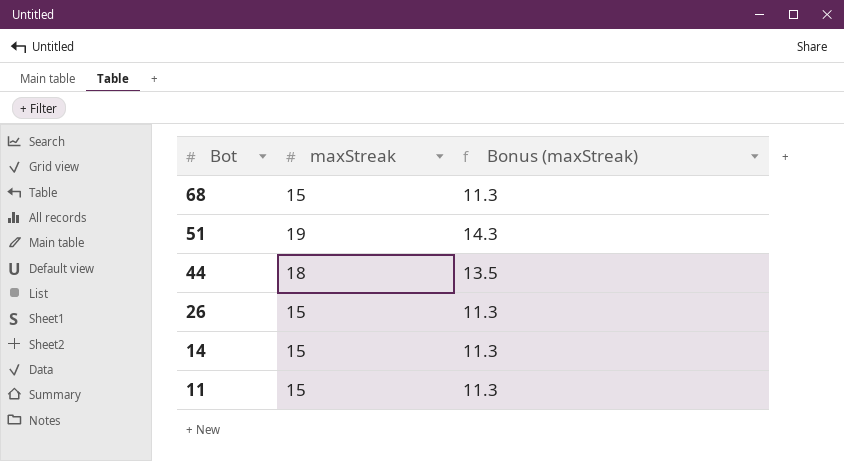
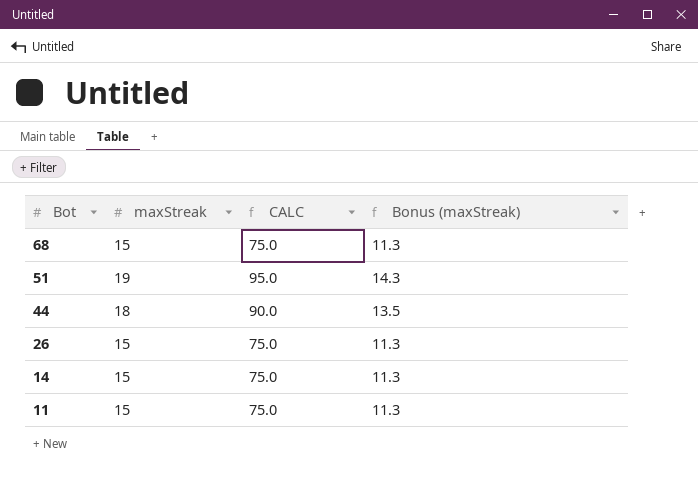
column CALC | formula: none -> [maxStreak] * 5

